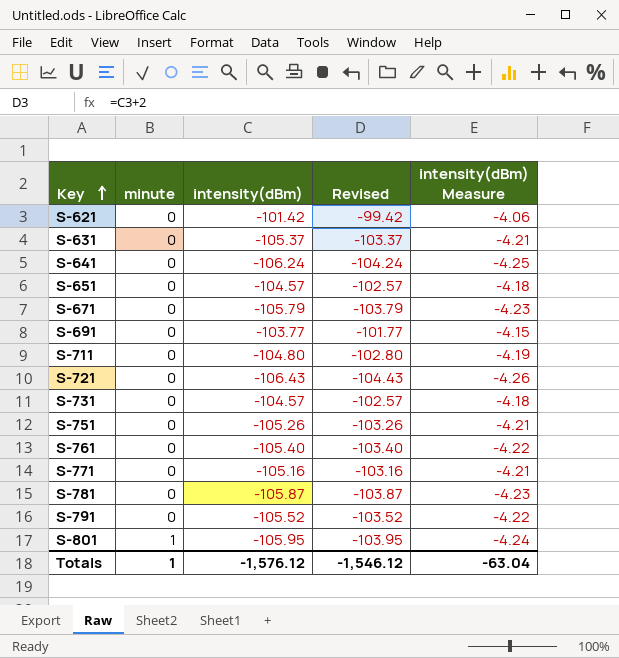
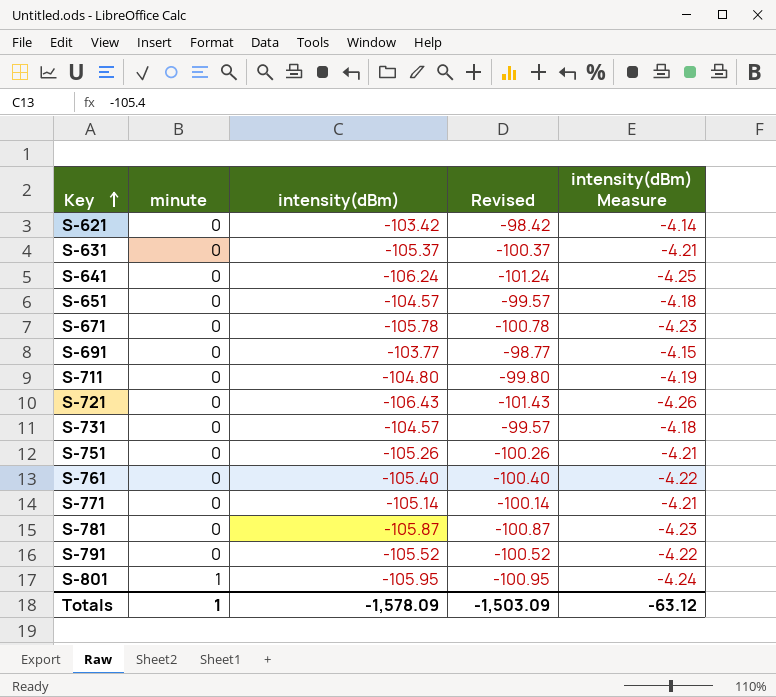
column Revised | formula: [intensity(dBm)] + 2 -> [intensity(dBm)] + 5
S-621 | intensity(dBm): -101.42 -> -103.42
S-621 | intensity(dBm) Measure: -4.06 -> -4.14
S-671 | intensity(dBm): -105.79 -> -105.78
S-771 | intensity(dBm): -105.16 -> -105.14
Totals | intensity(dBm): -1,576.12 -> -1,578.09
Totals | Revised: -1,546.12 -> -1,503.09
Totals | intensity(dBm) Measure: -63.04 -> -63.12

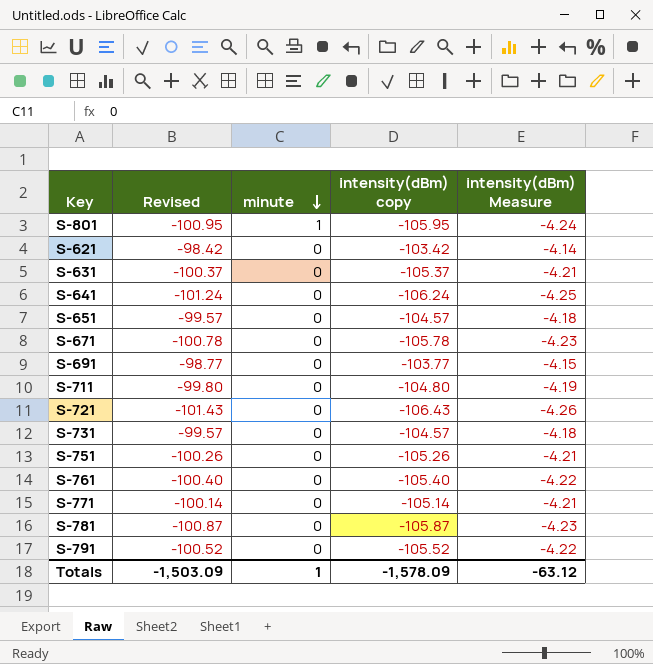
row order: Key ascending -> minute descending
column Revised | position: 4 -> 2
column name: intensity(dBm) -> intensity(dBm) copy

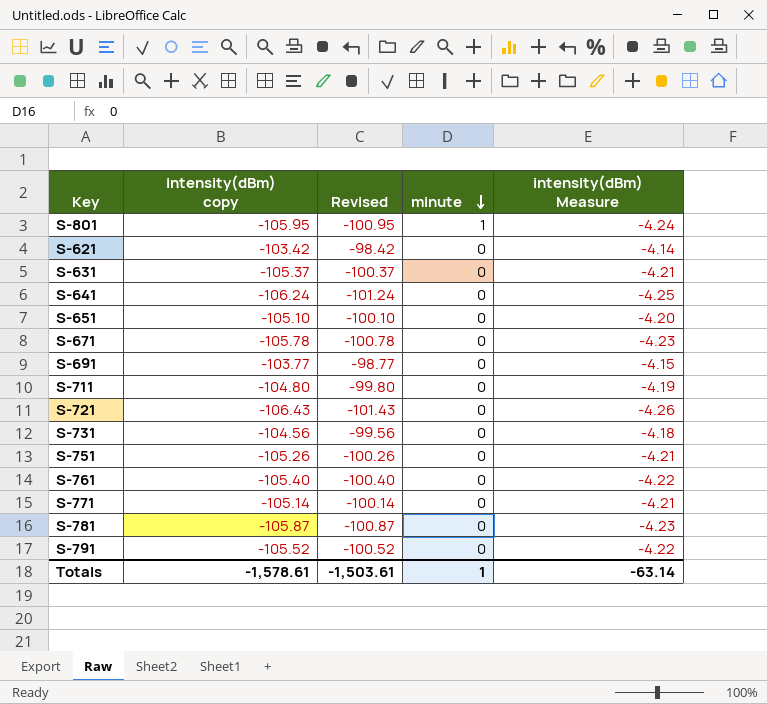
column intensity(dBm) copy | position: 4 -> 2
S-651 | intensity(dBm) copy: -104.57 -> -105.10
S-651 | Revised: -99.57 -> -100.10
S-651 | intensity(dBm) Measure: -4.18 -> -4.20
S-731 | intensity(dBm) copy: -104.57 -> -104.56
S-731 | Revised: -99.57 -> -99.56
Totals | intensity(dBm) copy: -1,578.09 -> -1,578.61
Totals | Revised: -1,503.09 -> -1,503.61
Totals | intensity(dBm) Measure: -63.12 -> -63.14

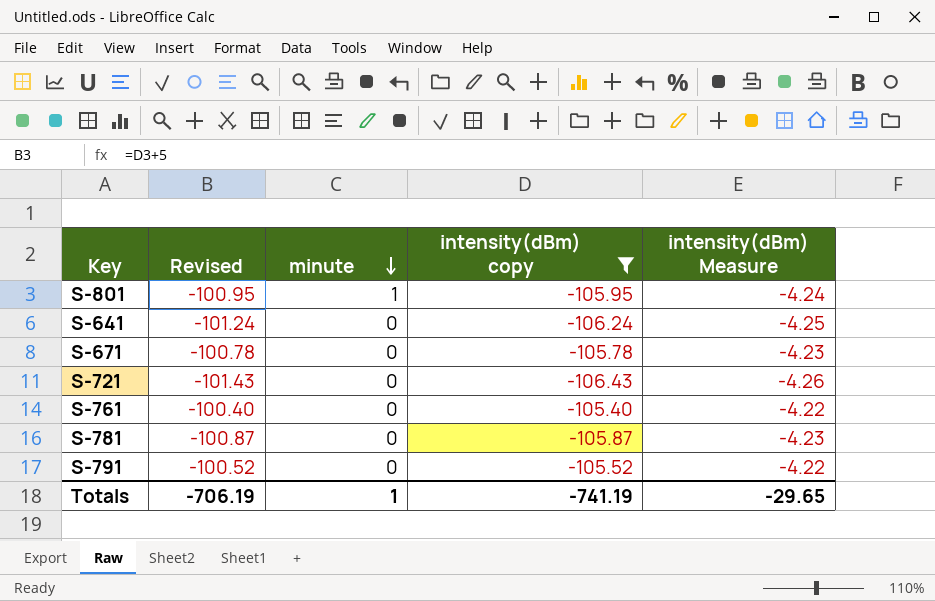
filter: none -> intensity(dBm) copy <= -105.40
column intensity(dBm) copy | position: 2 -> 4
Totals | Revised: -1,503.61 -> -706.19
Totals | intensity(dBm) copy: -1,578.61 -> -741.19
Totals | intensity(dBm) Measure: -63.14 -> -29.65

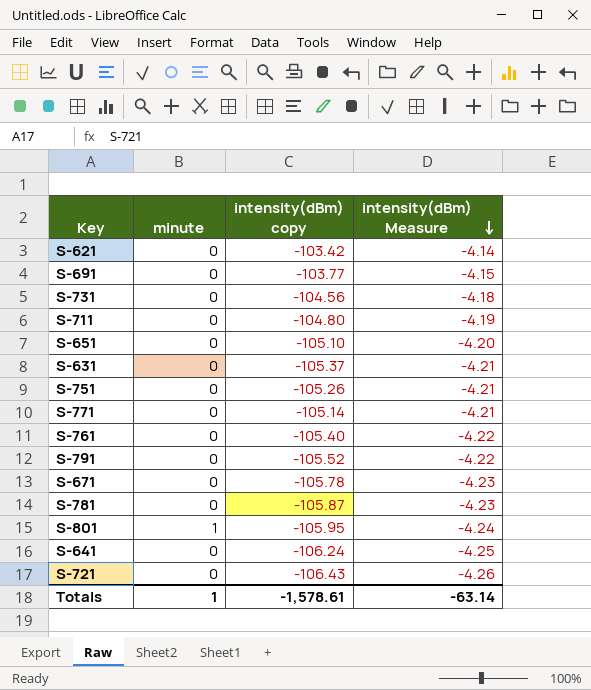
filter: intensity(dBm) copy <= -105.40 -> none
row order: minute descending -> intensity(dBm) Measure descending
column Revised | formula: [intensity(dBm) copy] + 5 -> none
Totals | intensity(dBm) copy: -741.19 -> -1,578.61
Totals | intensity(dBm) Measure: -29.65 -> -63.14

